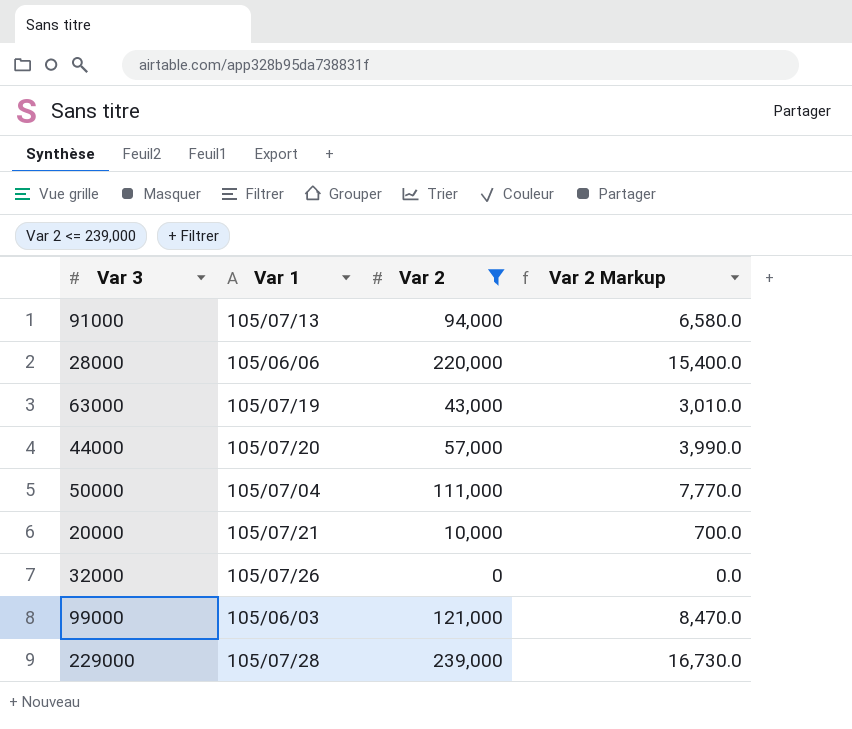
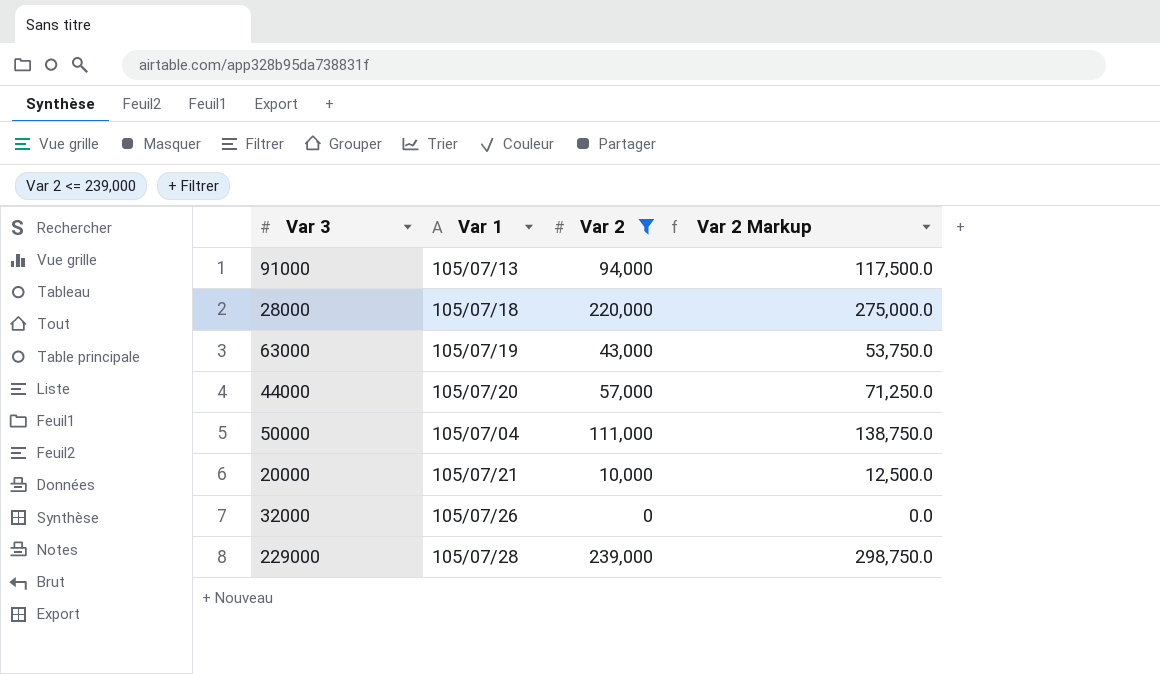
column Var 2 Markup | formula: [Var 2] * 0.07 -> [Var 2] * 1.25
row 99000: 105/06/03 | 121,000 | 8,470.0 -> none
28000 | Var 1: 105/06/06 -> 105/07/18

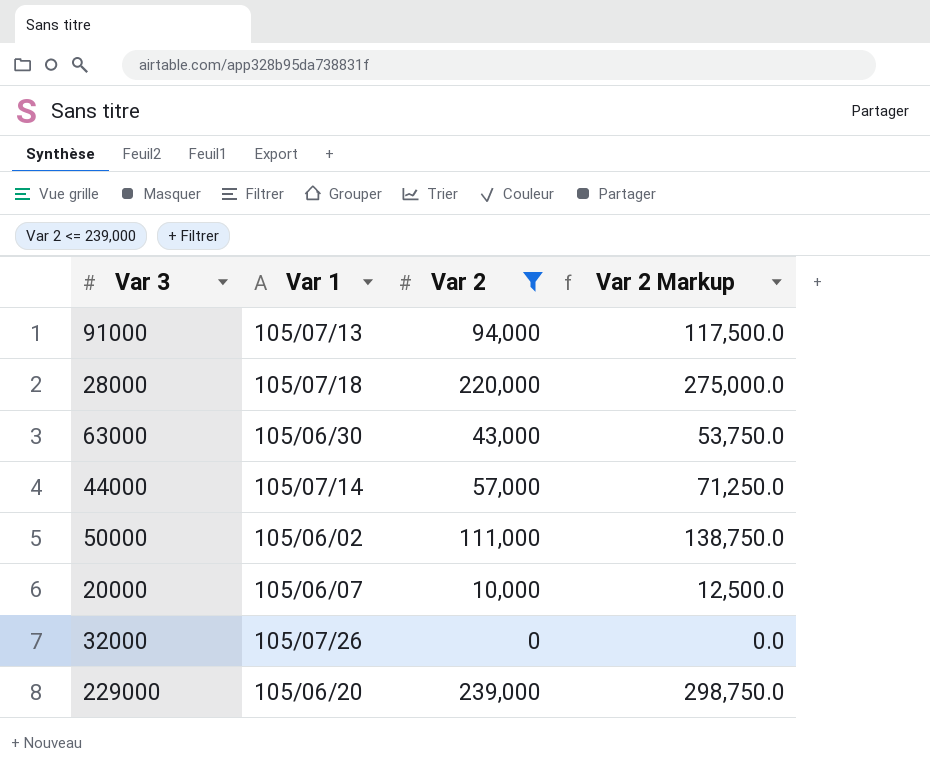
63000 | Var 1: 105/07/19 -> 105/06/30
44000 | Var 1: 105/07/20 -> 105/07/14
50000 | Var 1: 105/07/04 -> 105/06/02
20000 | Var 1: 105/07/21 -> 105/06/07
229000 | Var 1: 105/07/28 -> 105/06/20

